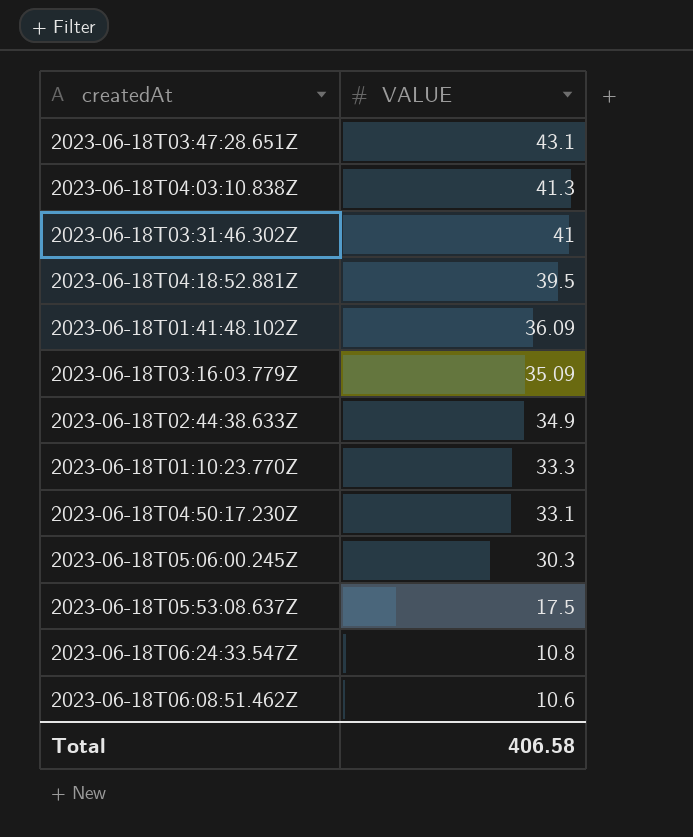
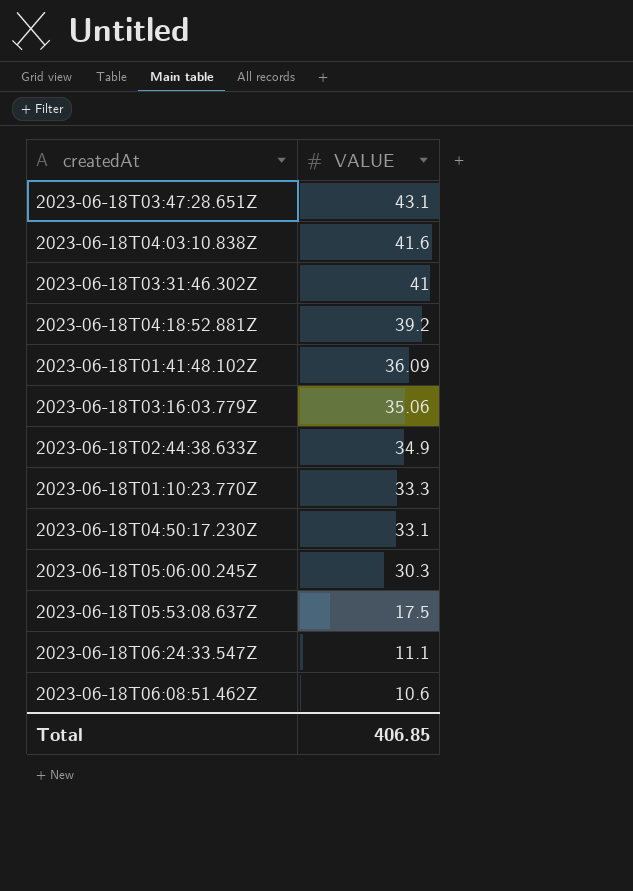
2023-06-18T04:03:10.838Z | VALUE: 41.3 -> 41.6
2023-06-18T04:18:52.881Z | VALUE: 39.5 -> 39.2
2023-06-18T03:16:03.779Z | VALUE: 35.09 -> 35.06
2023-06-18T06:24:33.547Z | VALUE: 10.8 -> 11.1
Total | VALUE: 406.58 -> 406.85

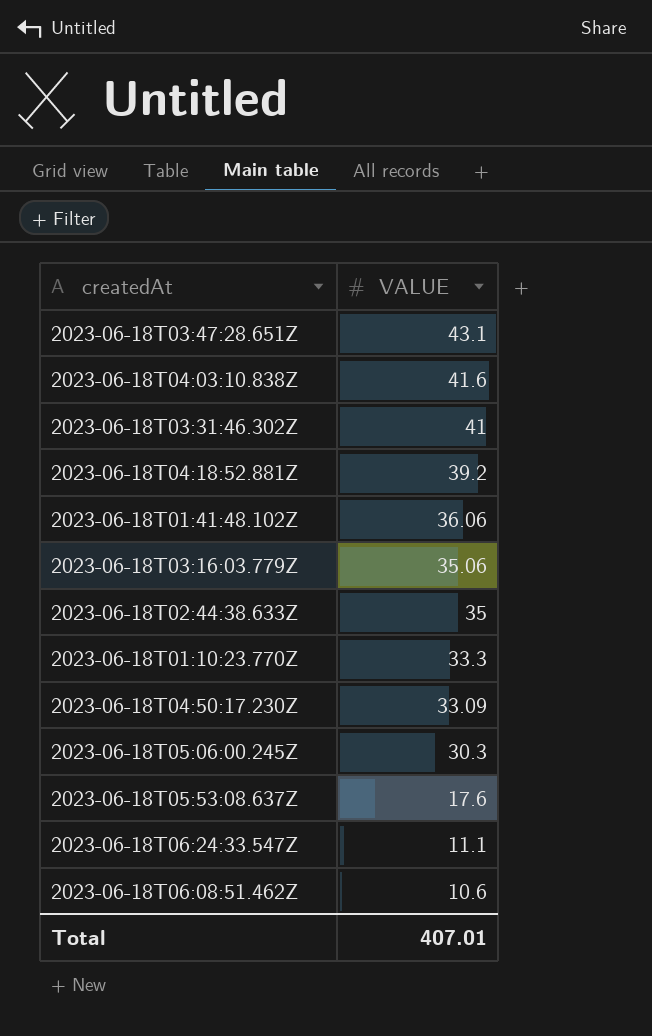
2023-06-18T01:41:48.102Z | VALUE: 36.09 -> 36.06
2023-06-18T02:44:38.633Z | VALUE: 34.9 -> 35
2023-06-18T04:50:17.230Z | VALUE: 33.1 -> 33.09
2023-06-18T05:53:08.637Z | VALUE: 17.5 -> 17.6
Total | VALUE: 406.85 -> 407.01

